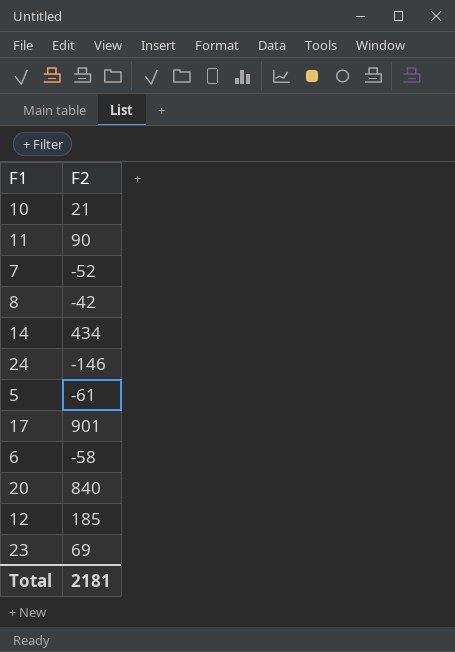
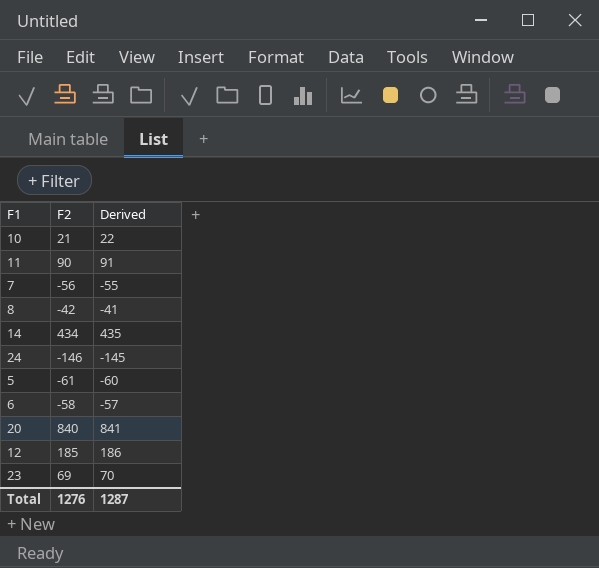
column Derived | formula: none -> [F2] + 1
row 17: 901 -> none
7 | F2: -52 -> -56
Total | F2: 2181 -> 1276

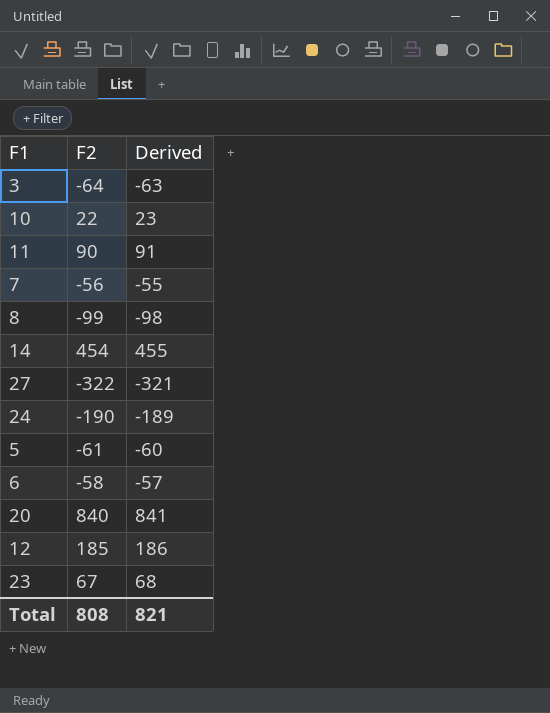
row 3: none -> -64 | -63
10 | F2: 21 -> 22
10 | Derived: 22 -> 23
8 | F2: -42 -> -99
8 | Derived: -41 -> -98
14 | F2: 434 -> 454
14 | Derived: 435 -> 455
row 27: none -> -322 | -321
24 | F2: -146 -> -190
24 | Derived: -145 -> -189
23 | F2: 69 -> 67
23 | Derived: 70 -> 68
Total | F2: 1276 -> 808
Total | Derived: 1287 -> 821

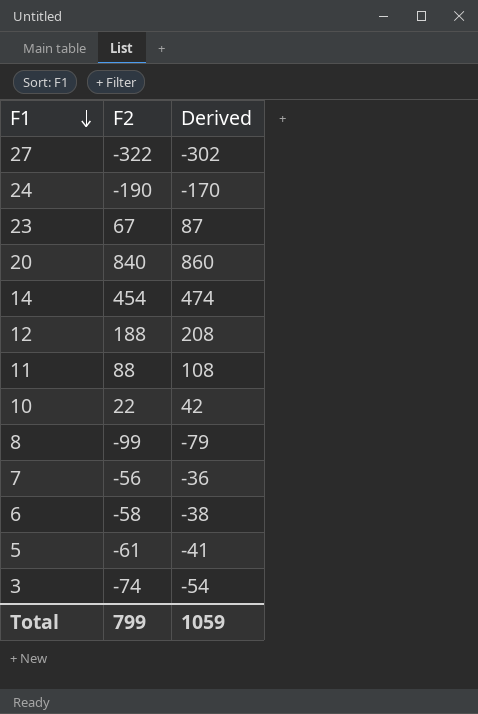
row order: none -> F1 descending
column Derived | formula: [F2] + 1 -> [F2] + 20
12 | F2: 185 -> 188
11 | F2: 90 -> 88
3 | F2: -64 -> -74
Total | F2: 808 -> 799
Total | Derived: 821 -> 1059

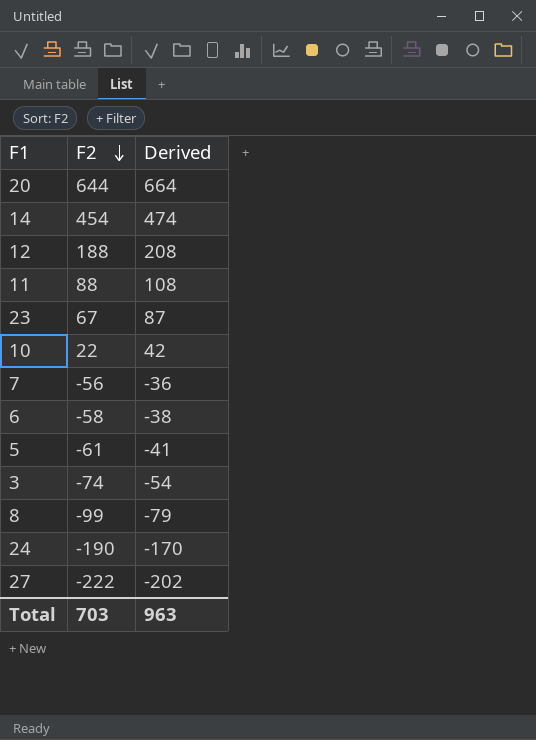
row order: F1 descending -> F2 descending
20 | F2: 840 -> 644
20 | Derived: 860 -> 664
27 | F2: -322 -> -222
27 | Derived: -302 -> -202
Total | F2: 799 -> 703
Total | Derived: 1059 -> 963

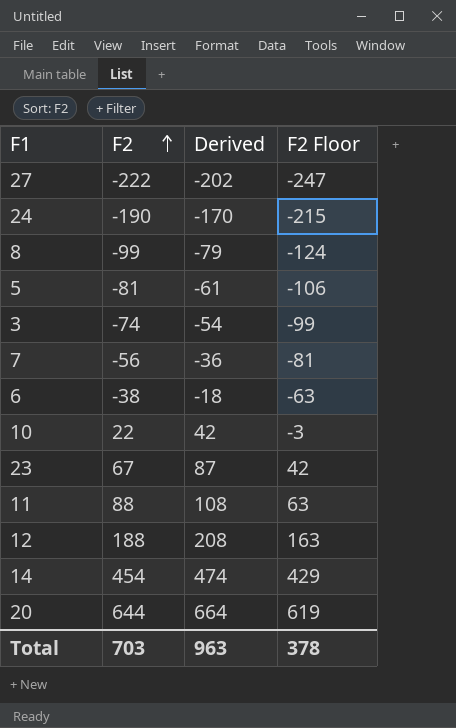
row order: F2 descending -> F2 ascending
column F2 Floor | formula: none -> [F2] - 25
5 | F2: -61 -> -81
5 | Derived: -41 -> -61
6 | F2: -58 -> -38
6 | Derived: -38 -> -18

